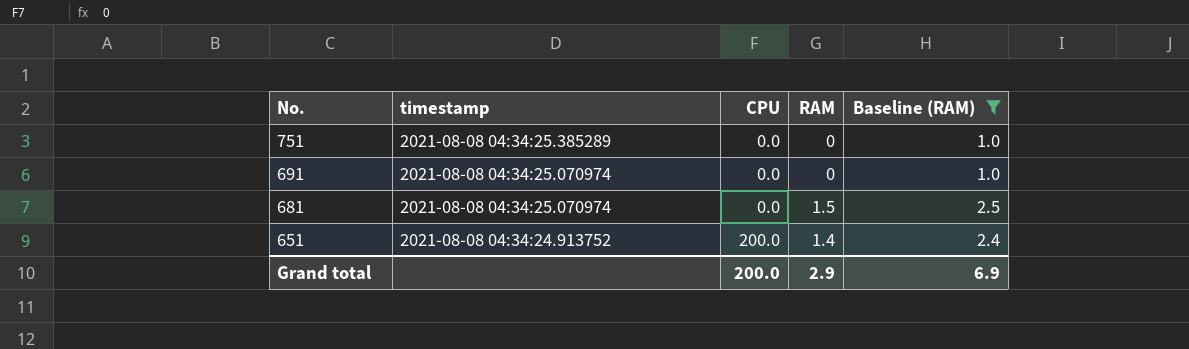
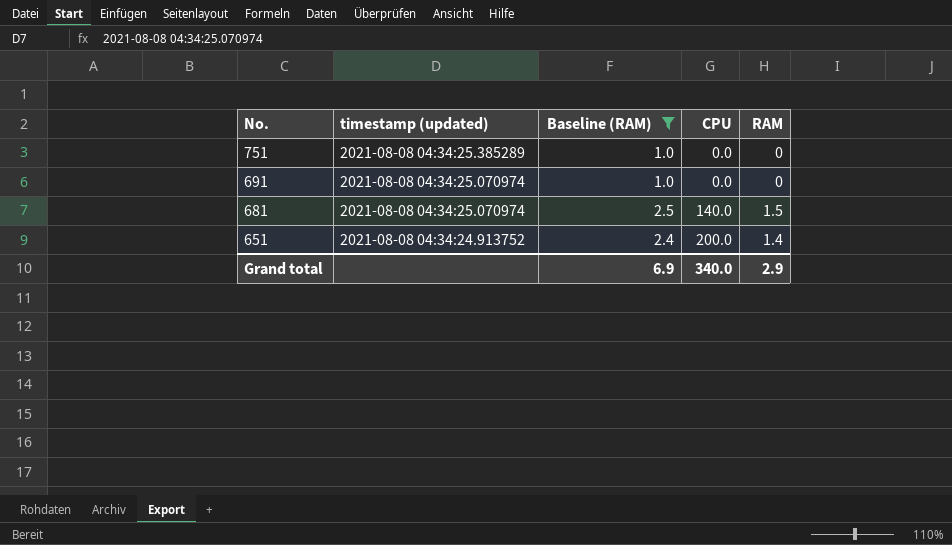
column name: timestamp -> timestamp (updated)
column Baseline (RAM) | position: 5 -> 3
681 | CPU: 0.0 -> 140.0
Grand total | CPU: 200.0 -> 340.0

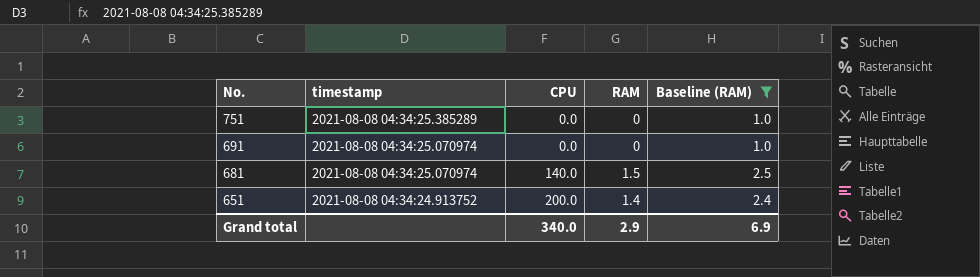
column name: timestamp (updated) -> timestamp
column Baseline (RAM) | position: 3 -> 5

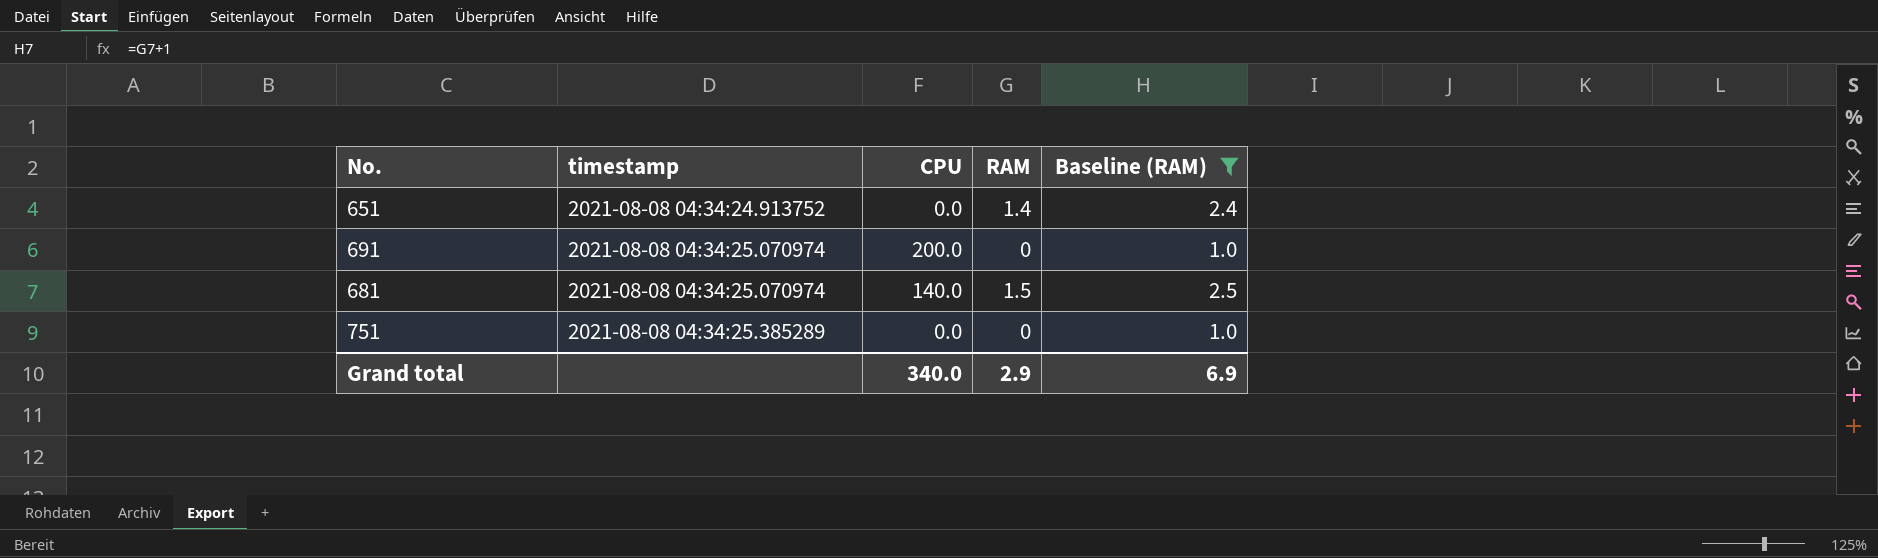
row order: No. descending -> timestamp ascending
651 | CPU: 200.0 -> 0.0
691 | CPU: 0.0 -> 200.0

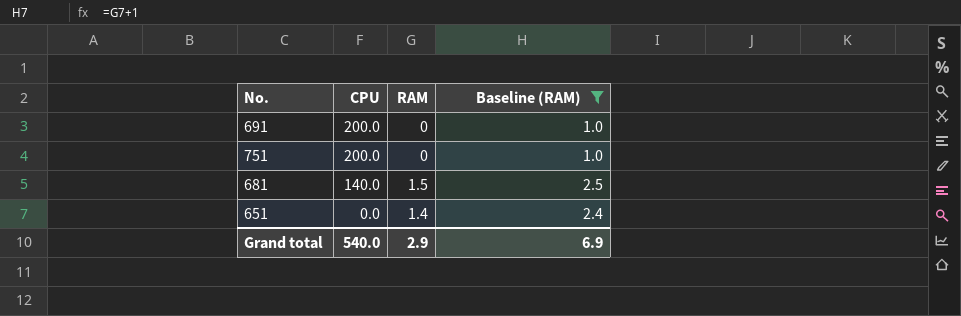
row order: timestamp ascending -> CPU descending
column timestamp | position: 2 -> none
751 | CPU: 0.0 -> 200.0
Grand total | CPU: 340.0 -> 540.0

